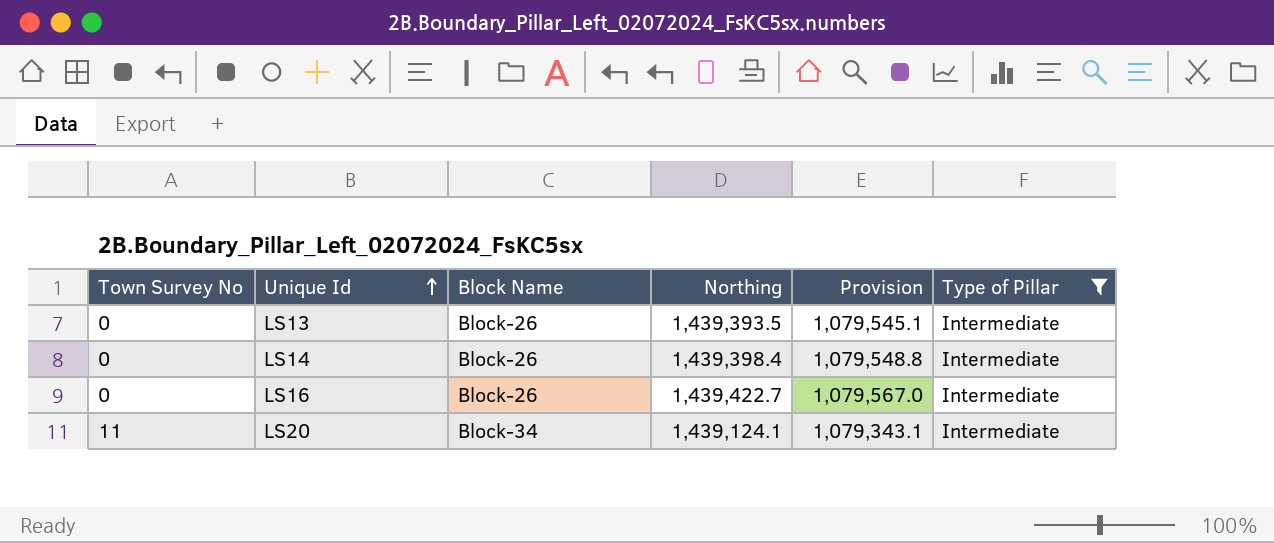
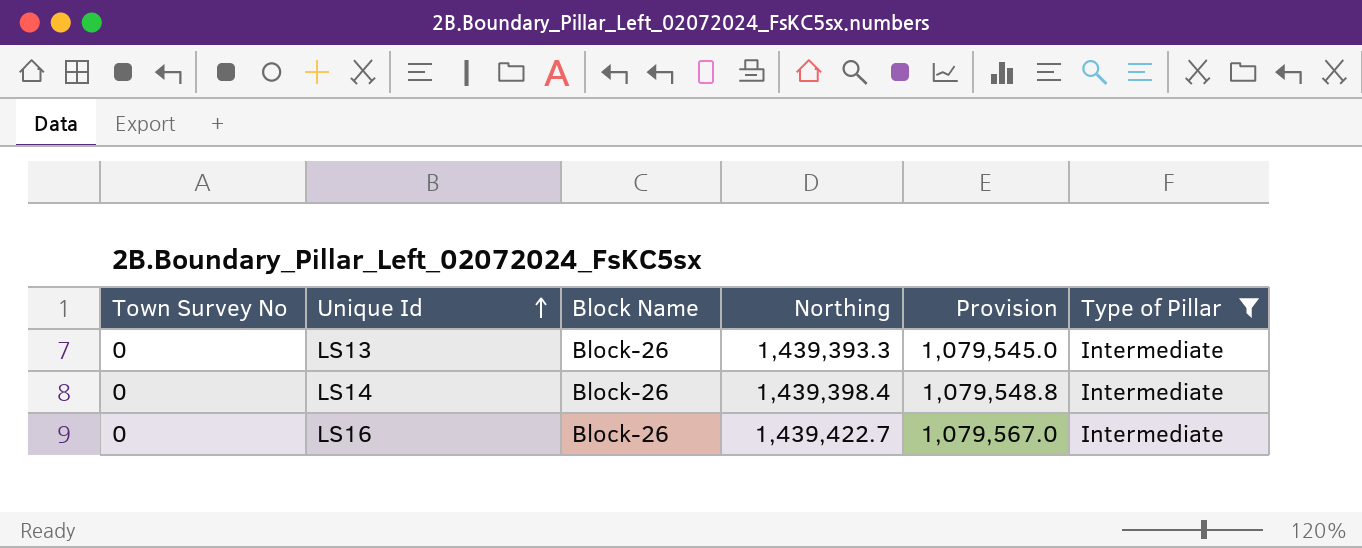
row LS20: 11 | Block-34 | 1,439,124.1 | 1,079,343.1 | Intermediate -> none
LS13 | Northing: 1,439,393.5 -> 1,439,393.3
LS13 | Provision: 1,079,545.1 -> 1,079,545.0

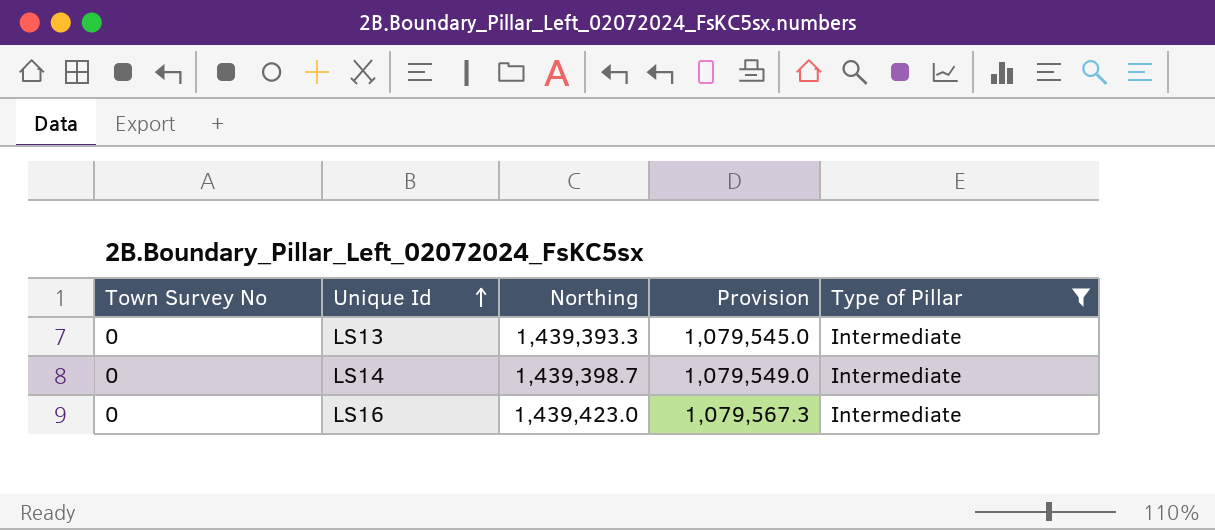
column Block Name | position: 3 -> none
LS14 | Northing: 1,439,398.4 -> 1,439,398.7
LS14 | Provision: 1,079,548.8 -> 1,079,549.0
LS16 | Northing: 1,439,422.7 -> 1,439,423.0
LS16 | Provision: 1,079,567.0 -> 1,079,567.3

